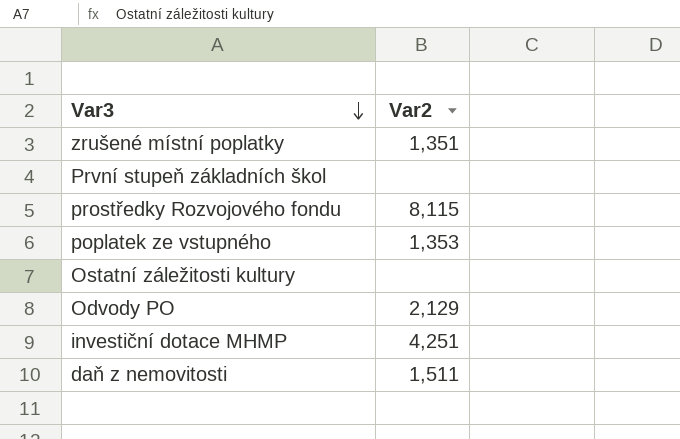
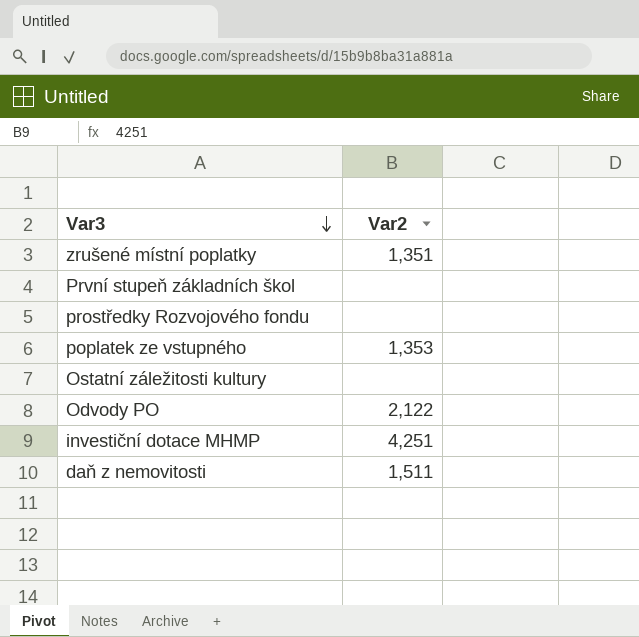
prostředky Rozvojového fondu | Var2: 8,115 -> none
Odvody PO | Var2: 2,129 -> 2,122

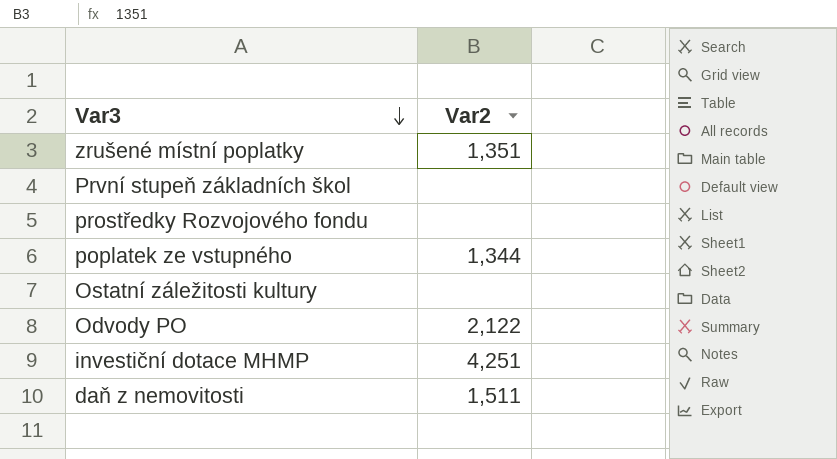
poplatek ze vstupného | Var2: 1,353 -> 1,344

